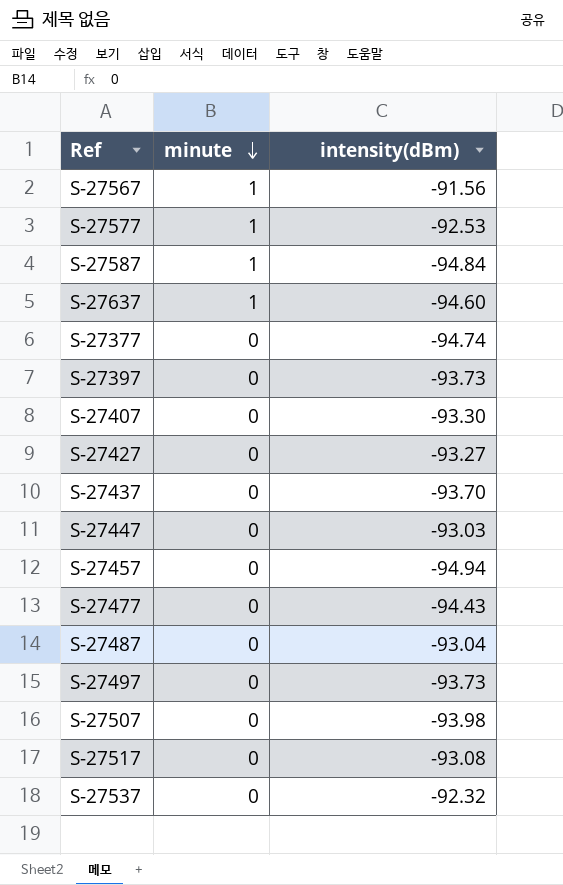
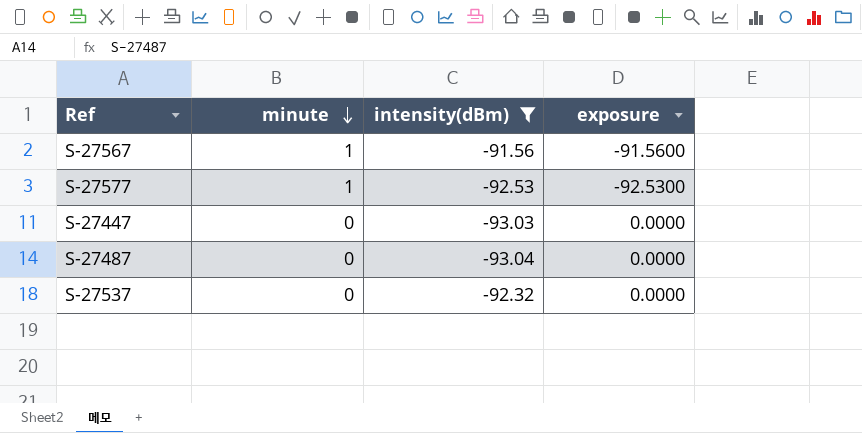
filter: none -> intensity(dBm) >= -93.04
column exposure | formula: none -> [minute] * [intensity(dBm)]

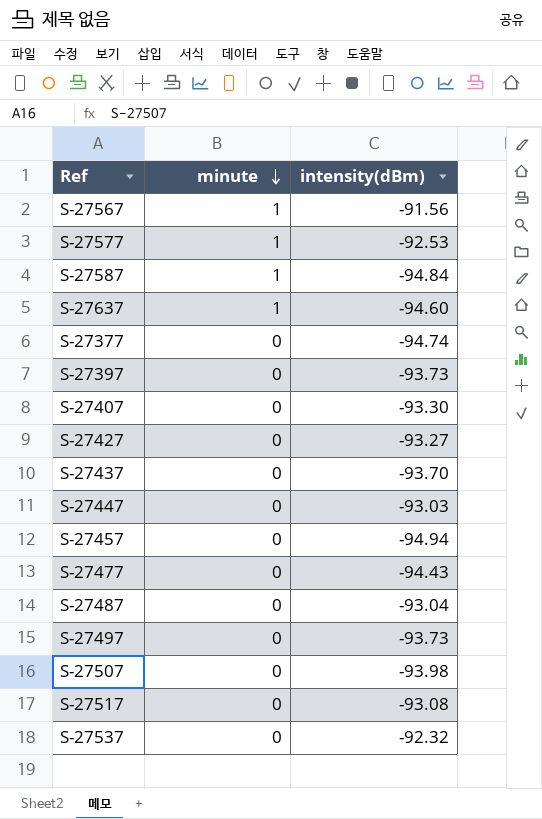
filter: intensity(dBm) >= -93.04 -> none
column exposure | formula: [minute] * [intensity(dBm)] -> none

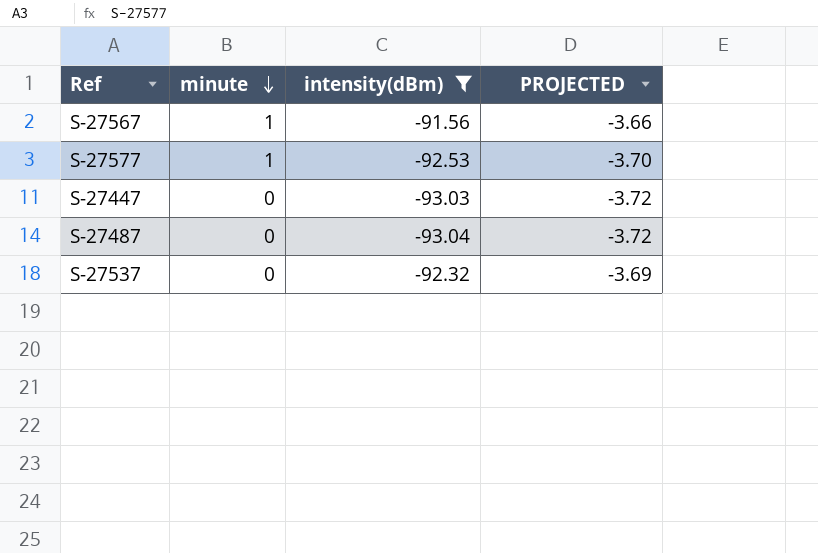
filter: none -> intensity(dBm) >= -93.04
column PROJECTED | formula: none -> [intensity(dBm)] * 0.04

